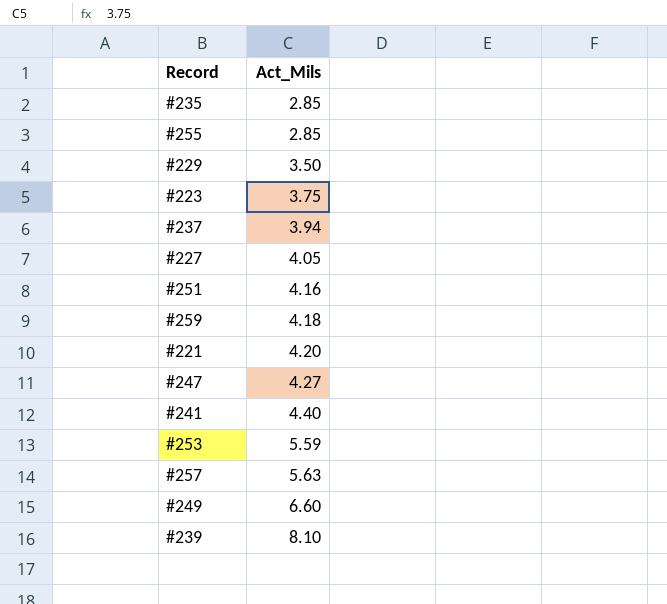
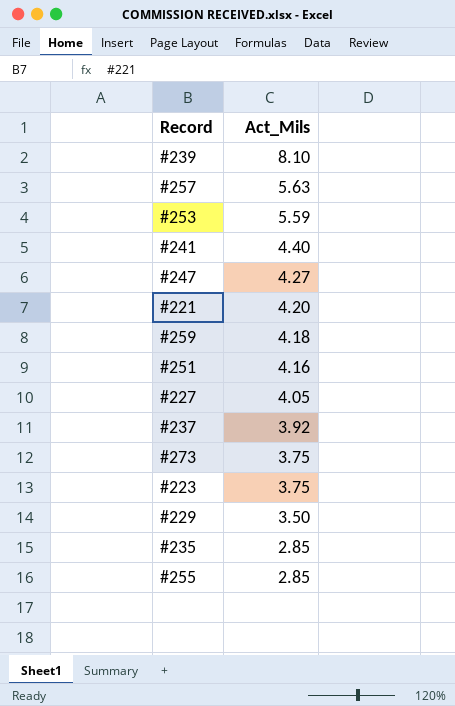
row order: Act_Mils ascending -> Act_Mils descending
row #249: 6.60 -> none
#237 | Act_Mils: 3.94 -> 3.92
row #273: none -> 3.75

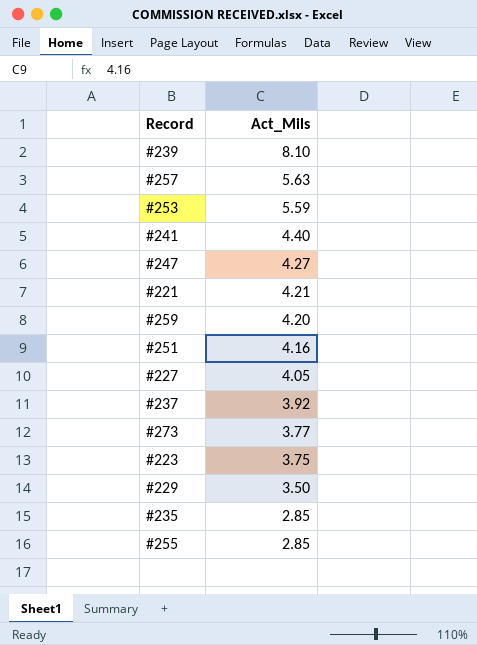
#221 | Act_Mils: 4.20 -> 4.21
#259 | Act_Mils: 4.18 -> 4.20
#273 | Act_Mils: 3.75 -> 3.77

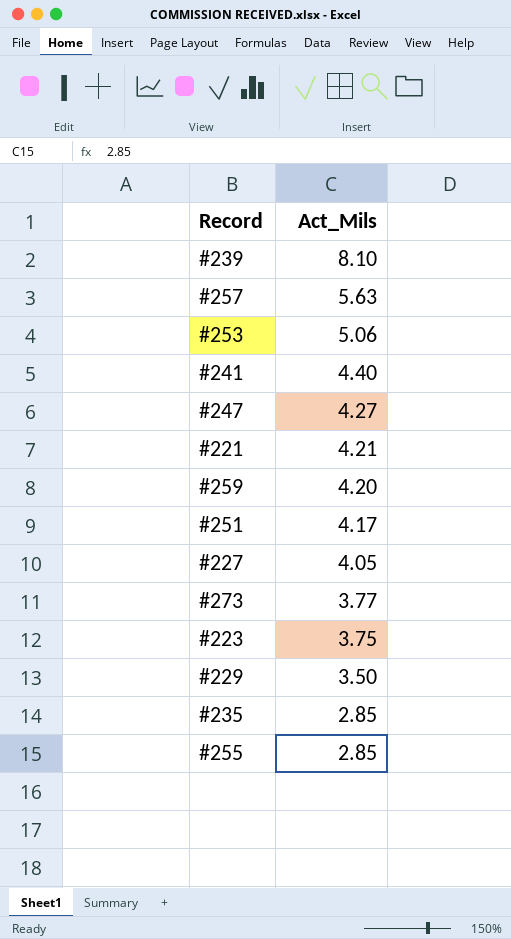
row #237: 3.92 -> none
#253 | Act_Mils: 5.59 -> 5.06
#251 | Act_Mils: 4.16 -> 4.17

